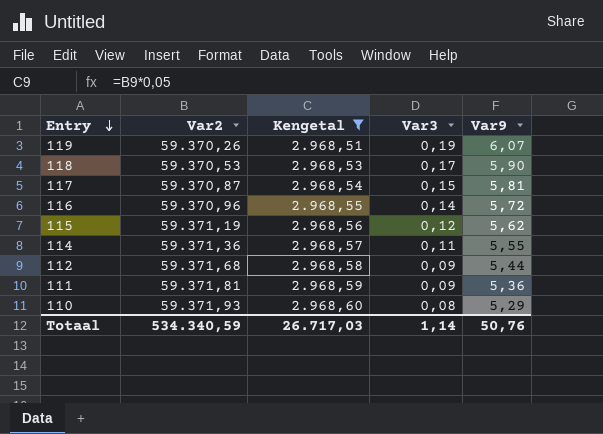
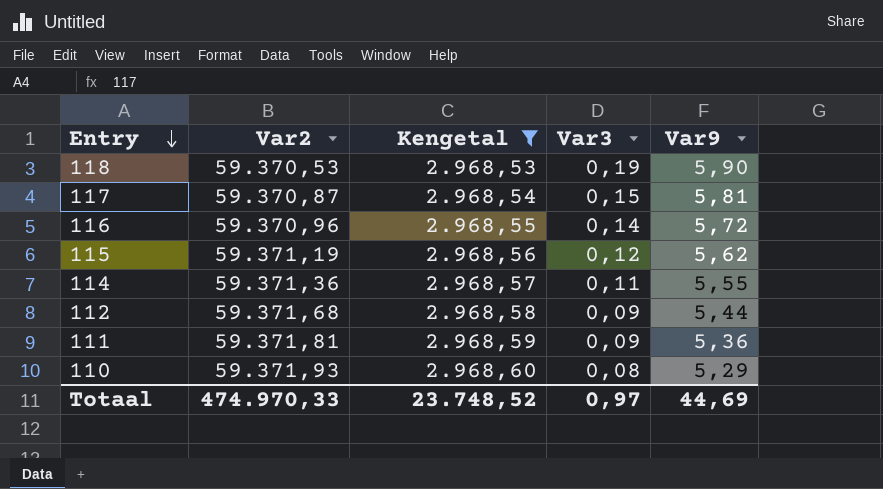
row 119: 59.370,26 | 2.968,51 | 0,19 | 6,07 -> none
118 | Var3: 0,17 -> 0,19
Totaal | Var2: 534.340,59 -> 474.970,33
Totaal | Kengetal: 26.717,03 -> 23.748,52
Totaal | Var3: 1,14 -> 0,97
Totaal | Var9: 50,76 -> 44,69

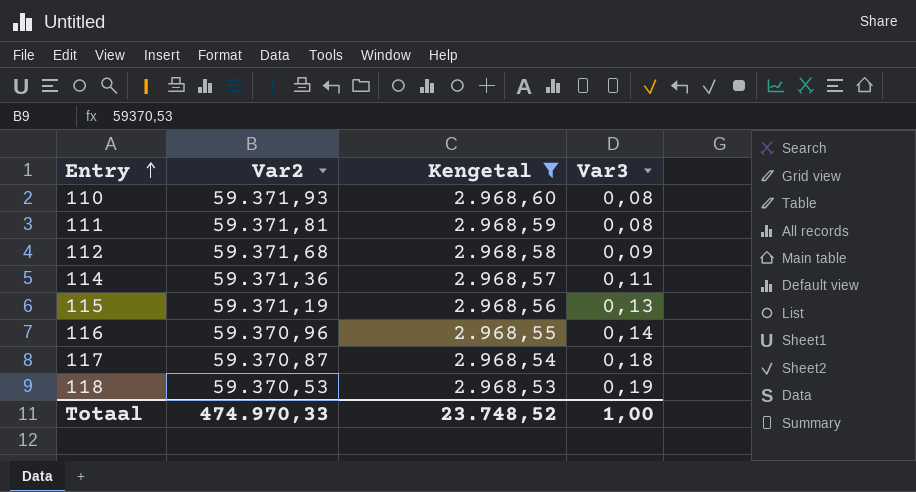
row order: Entry descending -> Entry ascending
column Var9 | position: 5 -> none
111 | Var3: 0,09 -> 0,08
115 | Var3: 0,12 -> 0,13
117 | Var3: 0,15 -> 0,18
Totaal | Var3: 0,97 -> 1,00

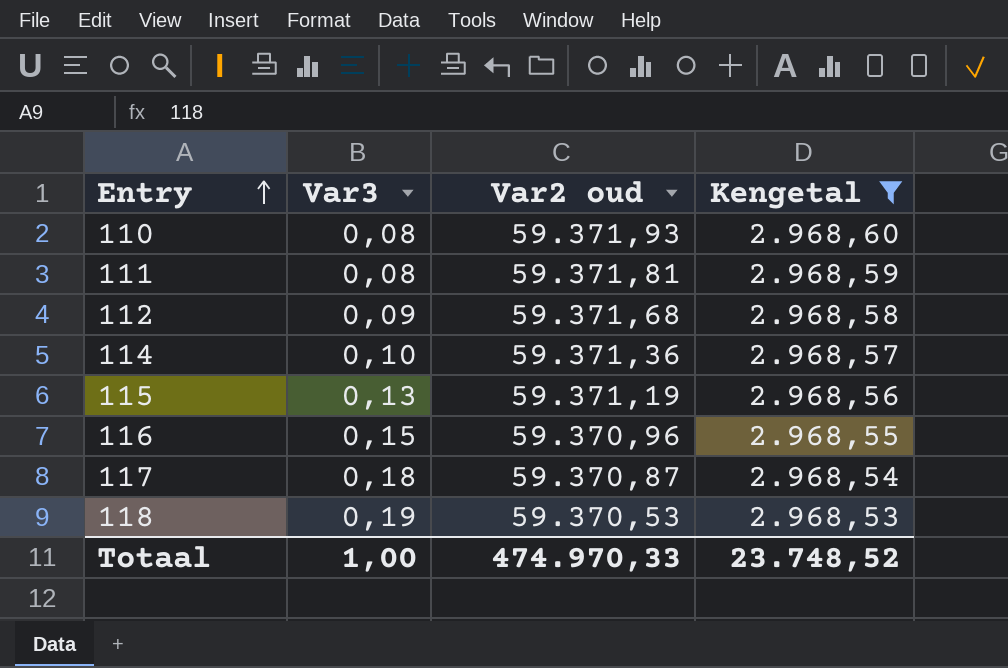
column Var3 | position: 4 -> 2
column name: Var2 -> Var2 oud
114 | Var3: 0,11 -> 0,10
116 | Var3: 0,14 -> 0,15

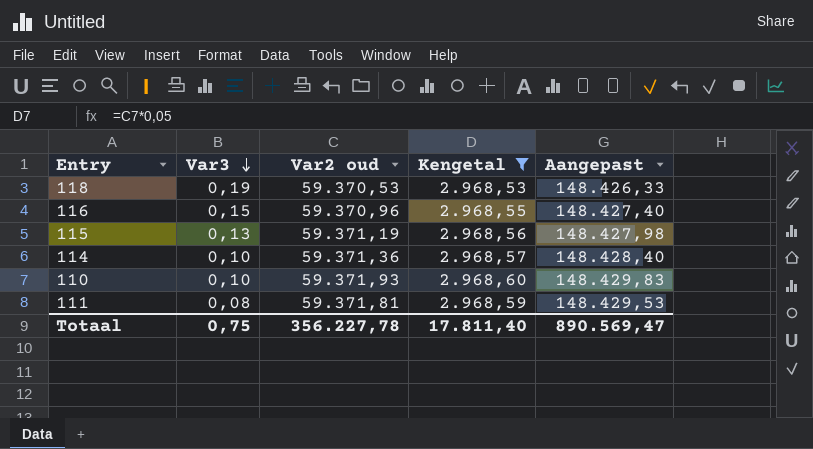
row order: Entry ascending -> Var3 descending
column Aangepast | formula: none -> [Var2 oud] * 2,5
row 112: 0,09 | 59.371,68 | 2.968,58 -> none
row 117: 0,18 | 59.370,87 | 2.968,54 -> none
110 | Var3: 0,08 -> 0,10
Totaal | Var3: 1,00 -> 0,75
Totaal | Var2 oud: 474.970,33 -> 356.227,78
Totaal | Kengetal: 23.748,52 -> 17.811,40

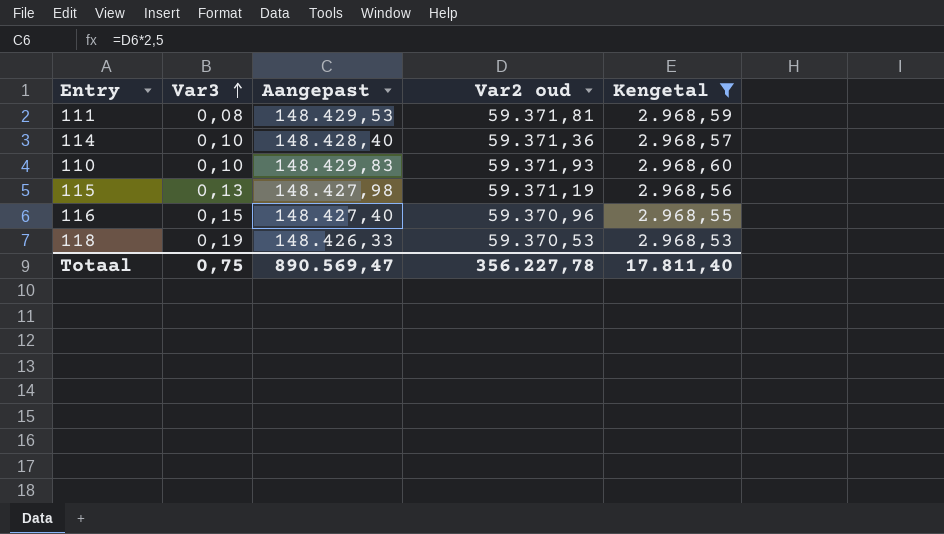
row order: Var3 descending -> Var3 ascending
column Aangepast | position: 5 -> 3

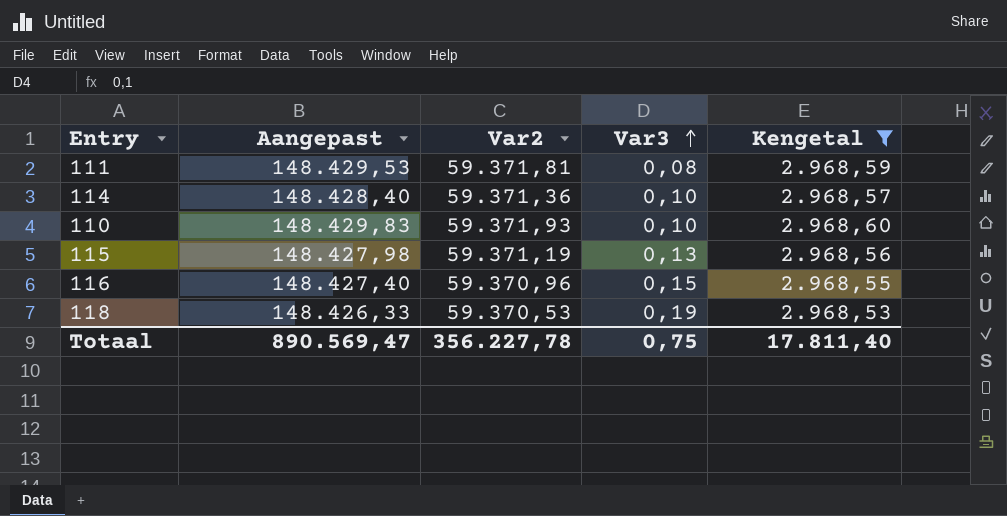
column name: Var2 oud -> Var2
column Var3 | position: 2 -> 4

